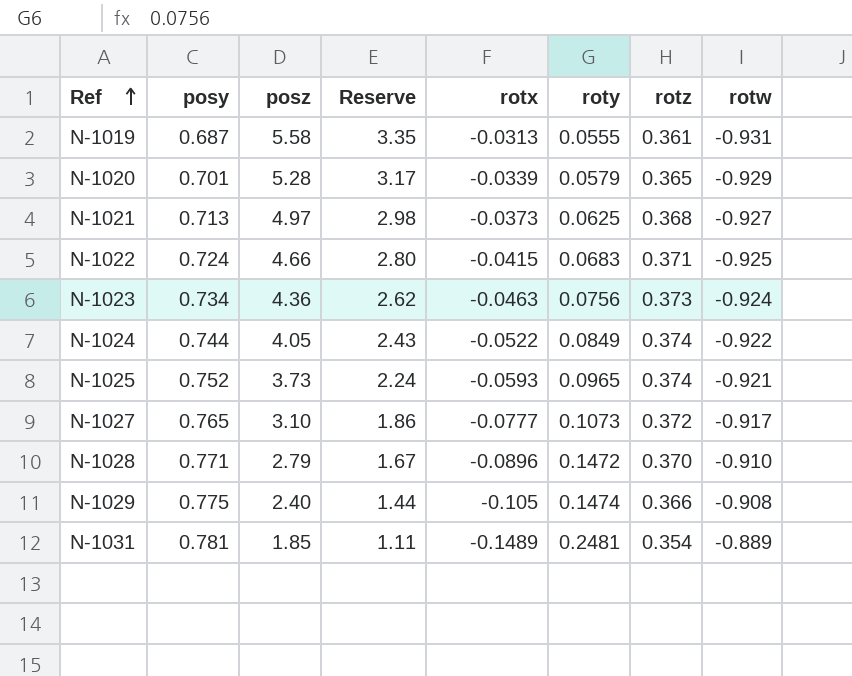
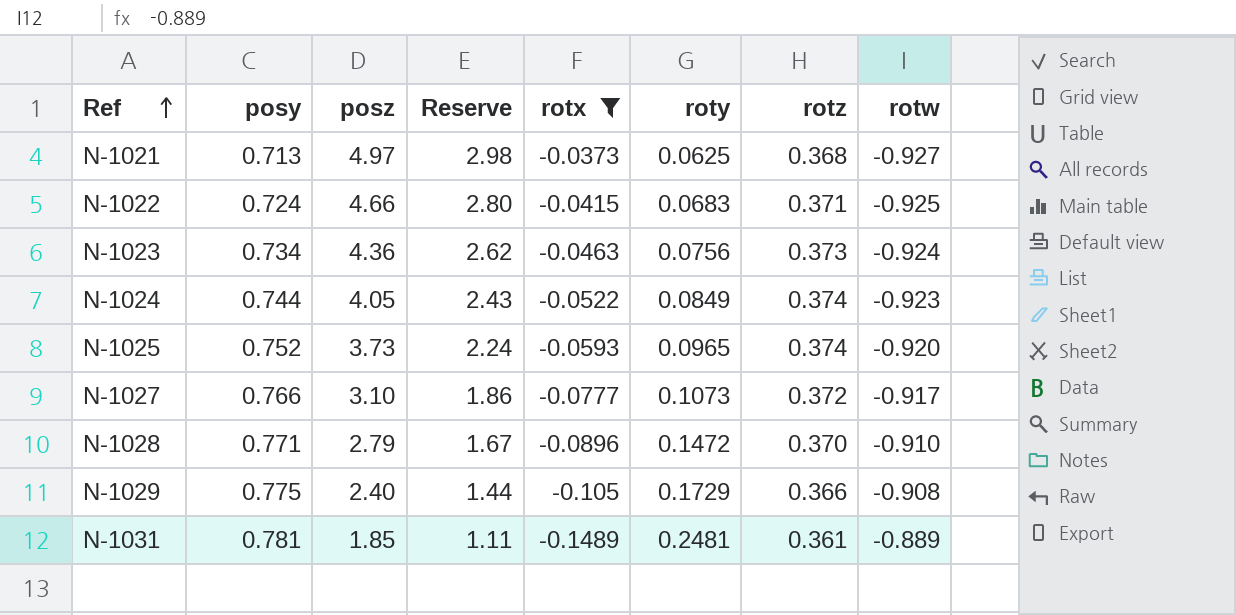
filter: none -> rotx <= -0.0373
N-1024 | rotw: -0.922 -> -0.923
N-1025 | rotw: -0.921 -> -0.920
N-1027 | posy: 0.765 -> 0.766
N-1029 | roty: 0.1474 -> 0.1729
N-1031 | rotz: 0.354 -> 0.361

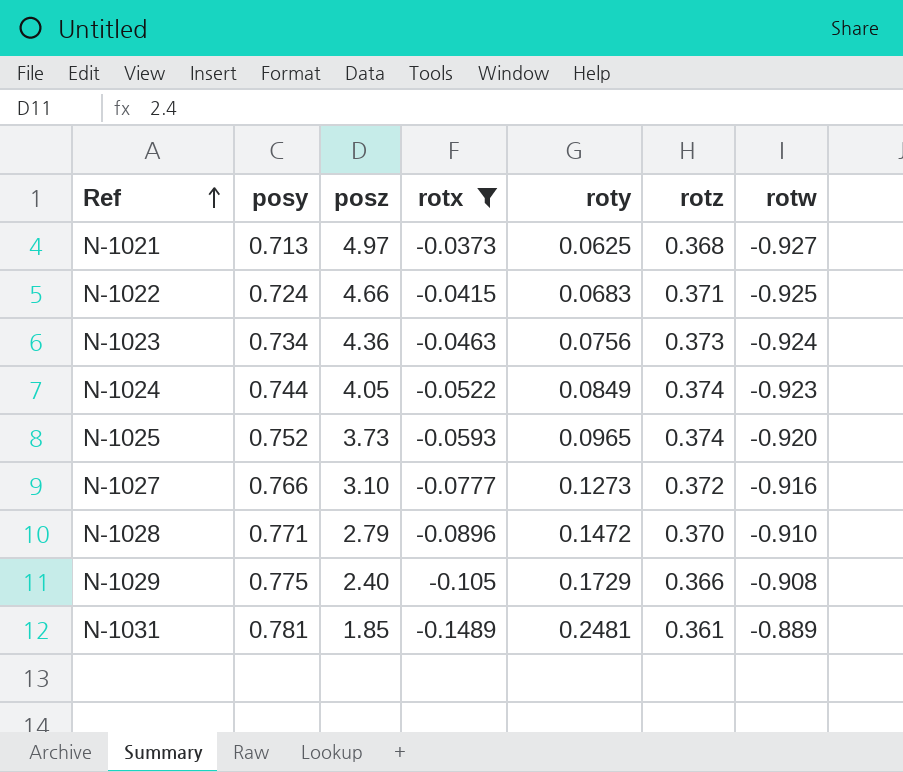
column Reserve | formula: [posz] * 0.6 -> none
N-1027 | roty: 0.1073 -> 0.1273
N-1027 | rotw: -0.917 -> -0.916

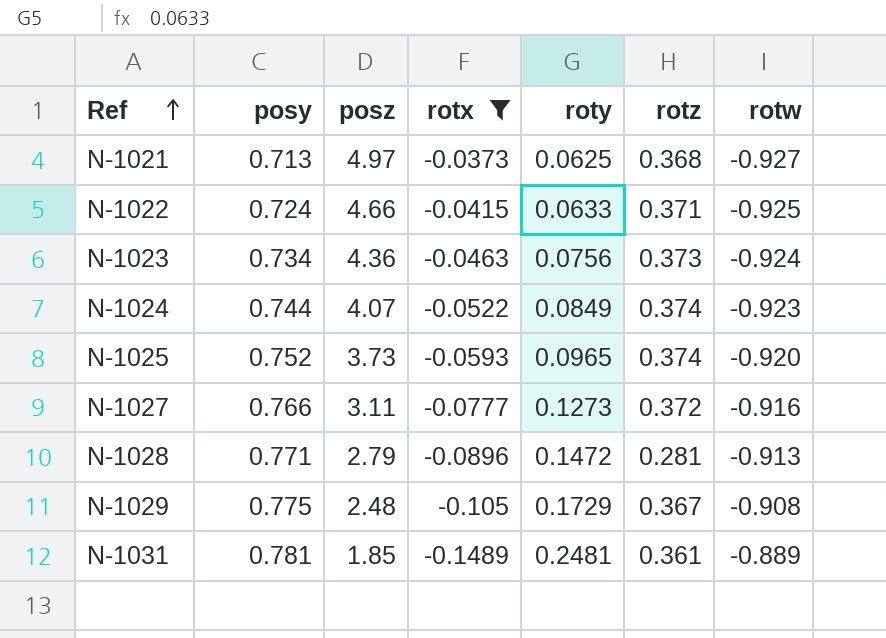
N-1022 | roty: 0.0683 -> 0.0633
N-1024 | posz: 4.05 -> 4.07
N-1027 | posz: 3.10 -> 3.11
N-1028 | rotz: 0.370 -> 0.281
N-1028 | rotw: -0.910 -> -0.913
N-1029 | posz: 2.40 -> 2.48
N-1029 | rotz: 0.366 -> 0.367

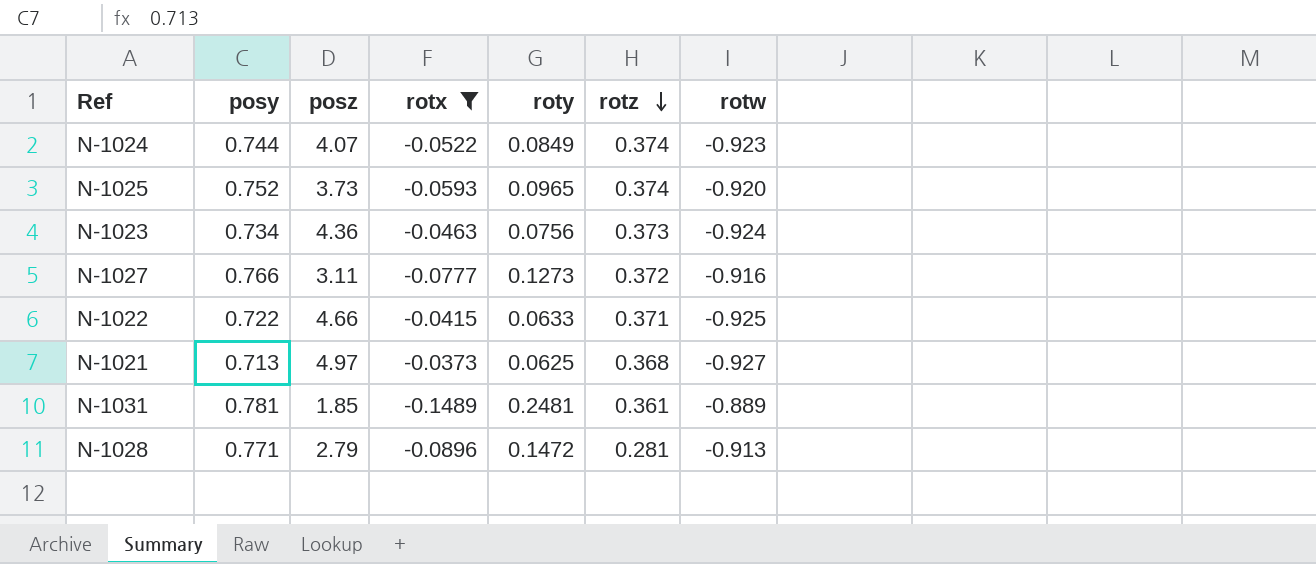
row order: Ref ascending -> rotz descending
row N-1029: 0.775 | 2.48 | -0.105 | 0.1729 | 0.367 | -0.908 -> none
N-1022 | posy: 0.724 -> 0.722

